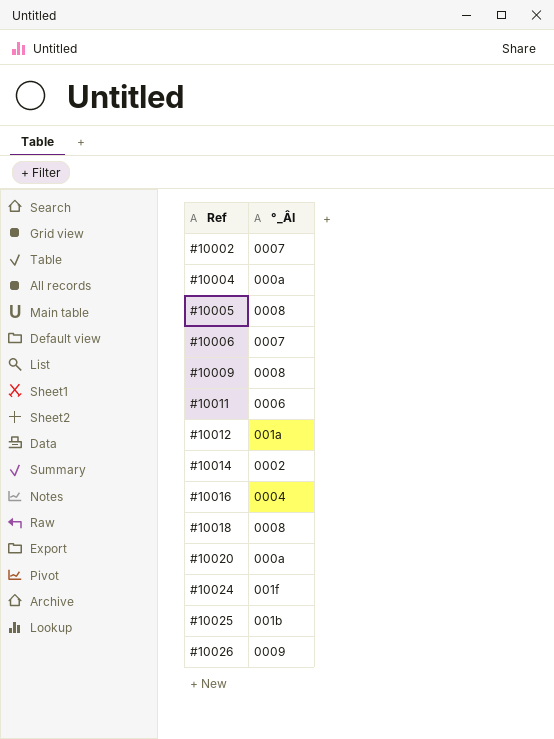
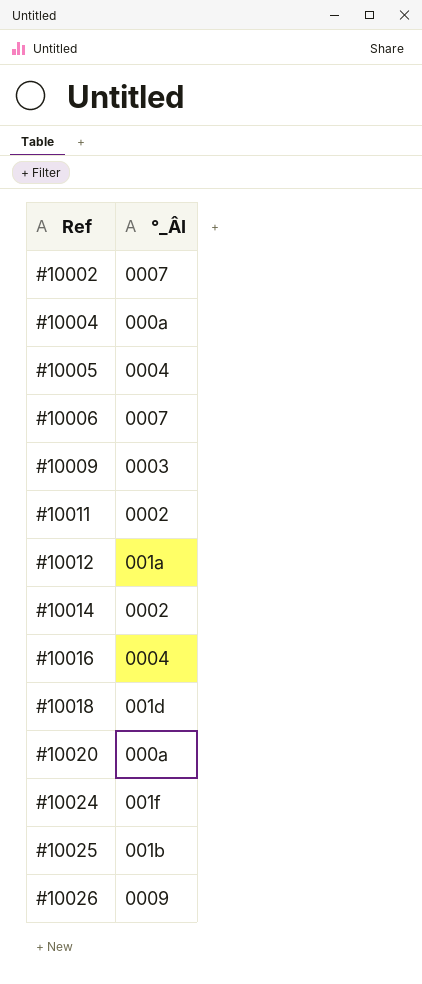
#10005 | °_ÂI: 0008 -> 0004
#10009 | °_ÂI: 0008 -> 0003
#10011 | °_ÂI: 0006 -> 0002
#10018 | °_ÂI: 0008 -> 001d

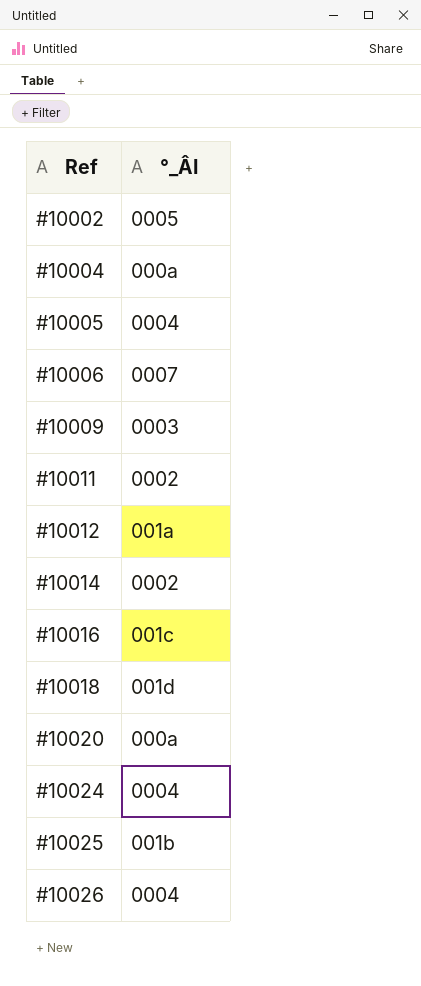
#10002 | °_ÂI: 0007 -> 0005
#10016 | °_ÂI: 0004 -> 001c
#10024 | °_ÂI: 001f -> 0004
#10026 | °_ÂI: 0009 -> 0004

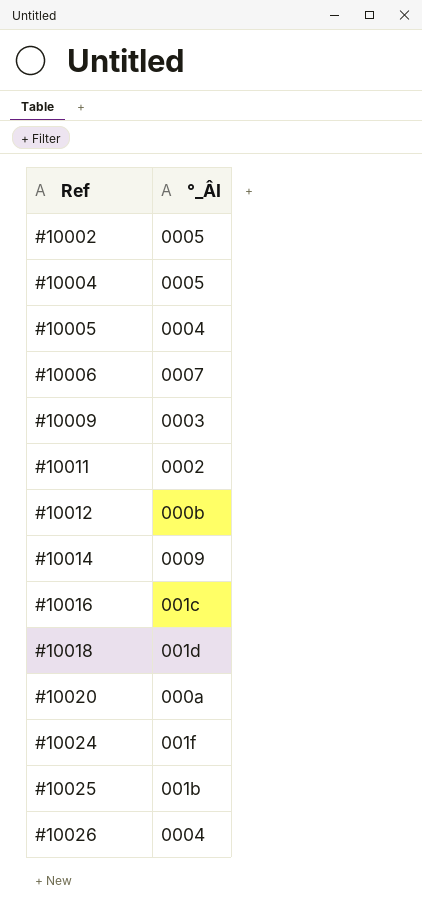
#10004 | °_ÂI: 000a -> 0005
#10012 | °_ÂI: 001a -> 000b
#10014 | °_ÂI: 0002 -> 0009
#10024 | °_ÂI: 0004 -> 001f

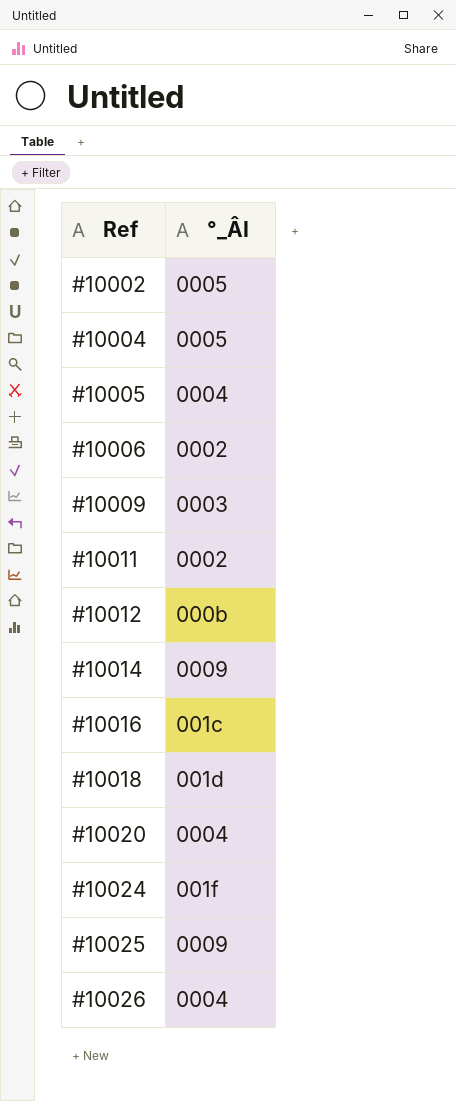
#10006 | °_ÂI: 0007 -> 0002
#10020 | °_ÂI: 000a -> 0004
#10025 | °_ÂI: 001b -> 0009

